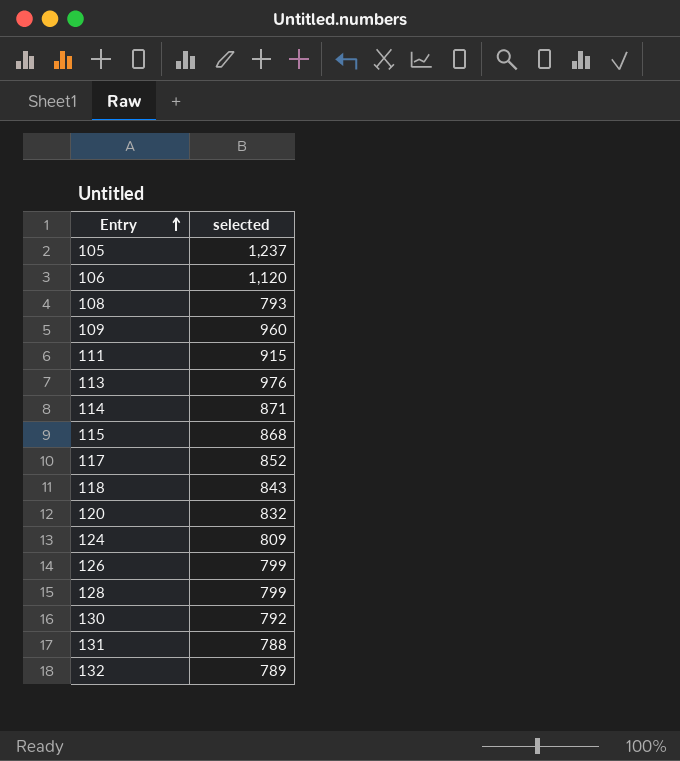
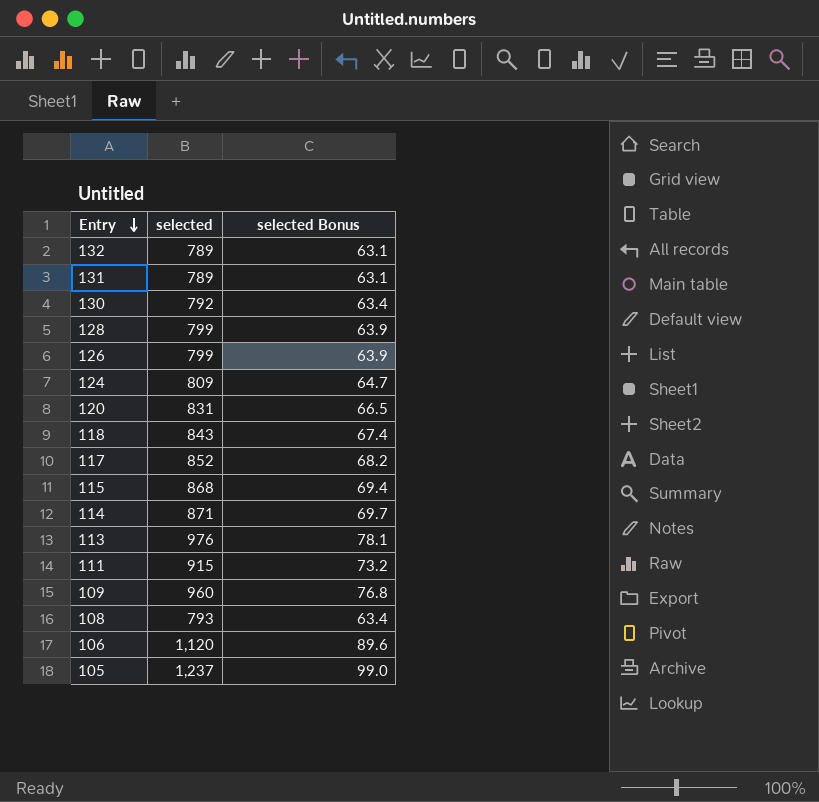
row order: Entry ascending -> Entry descending
column selected Bonus | formula: none -> [selected] * 0.08
131 | selected: 788 -> 789
120 | selected: 832 -> 831

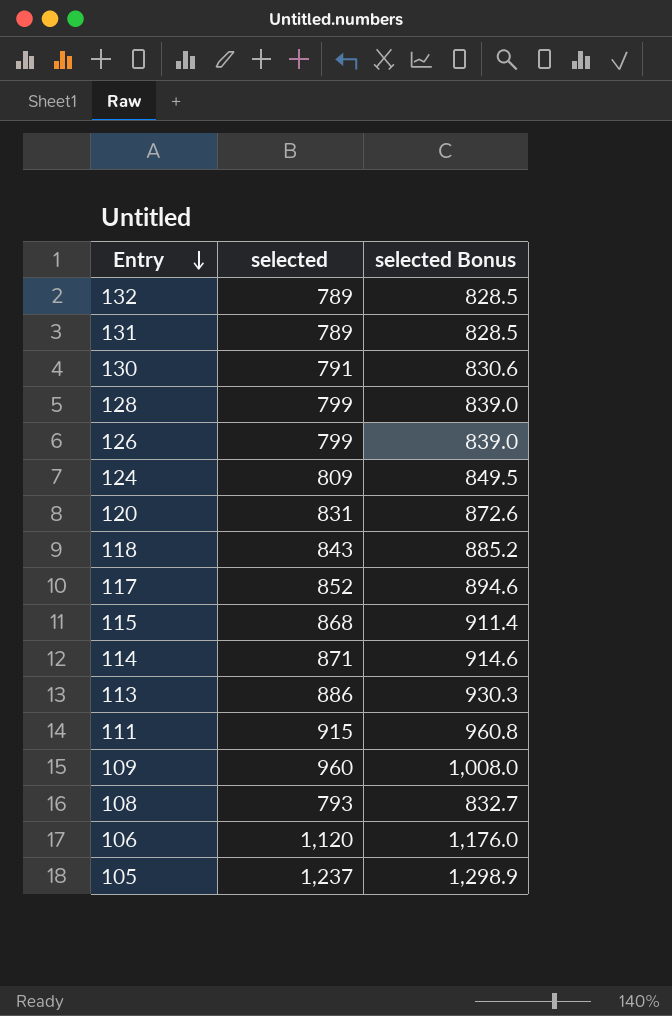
column selected Bonus | formula: [selected] * 0.08 -> [selected] * 1.05
130 | selected: 792 -> 791
113 | selected: 976 -> 886

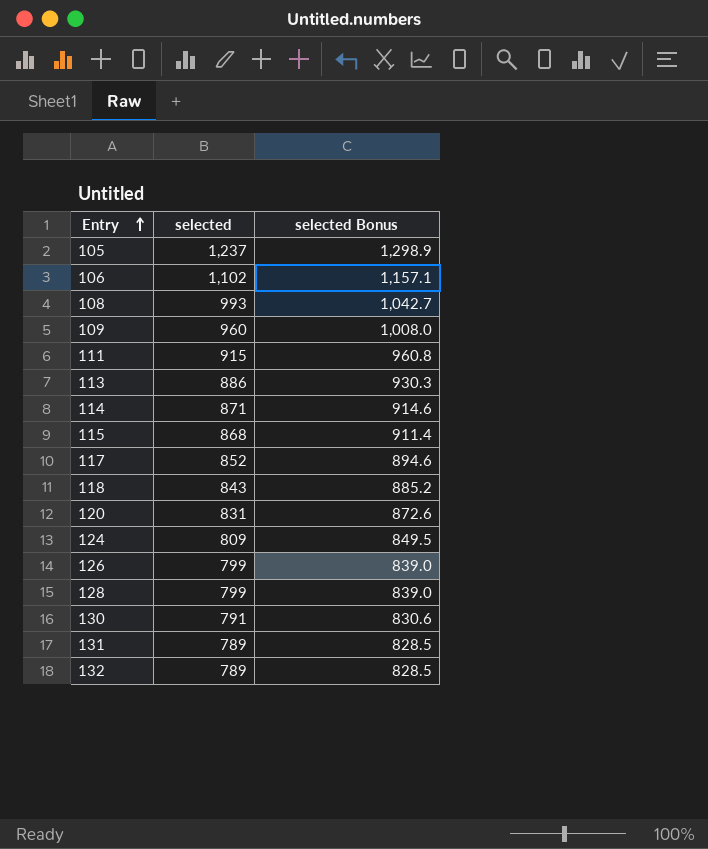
row order: Entry descending -> Entry ascending
106 | selected: 1,120 -> 1,102
106 | selected Bonus: 1,176.0 -> 1,157.1
108 | selected: 793 -> 993
108 | selected Bonus: 832.7 -> 1,042.7

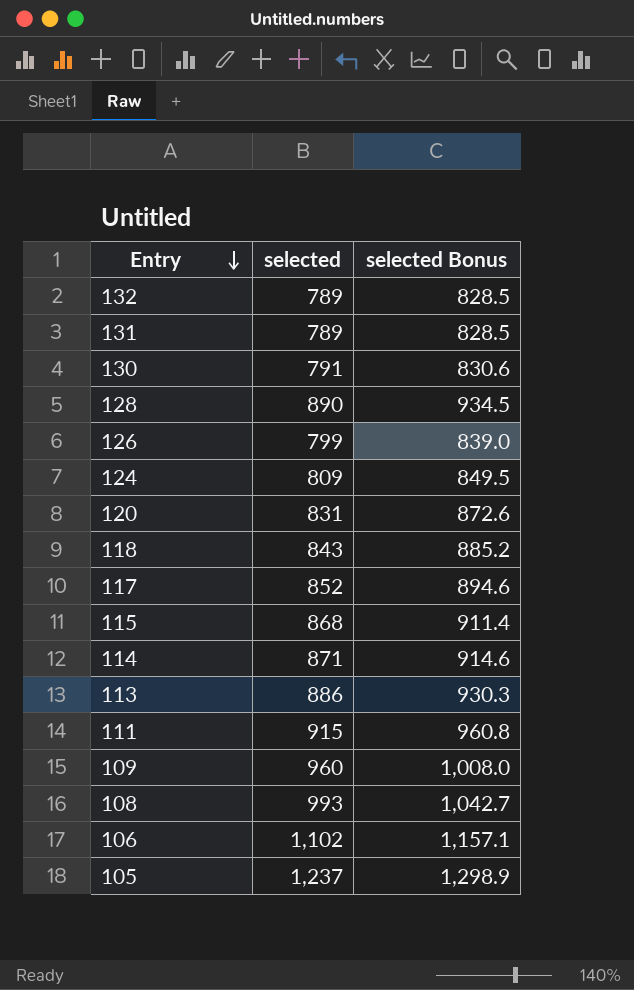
row order: Entry ascending -> Entry descending
128 | selected: 799 -> 890
128 | selected Bonus: 839.0 -> 934.5

